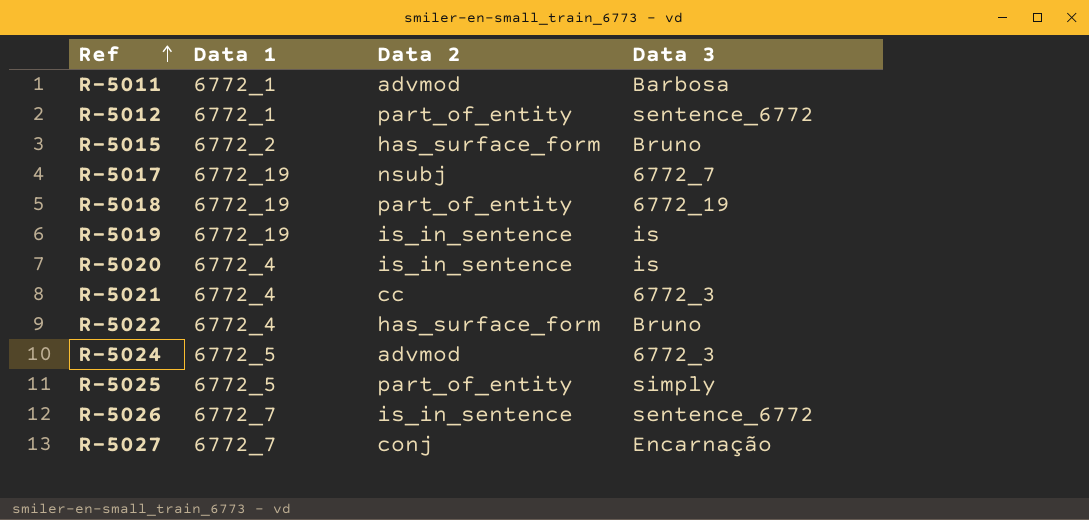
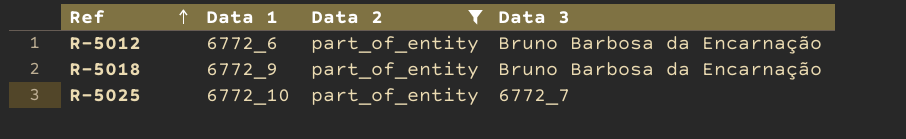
filter: none -> Data 2 = part_of_entity
R-5012 | Data 1: 6772_1 -> 6772_6
R-5012 | Data 3: sentence_6772 -> Bruno Barbosa da Encarnação
R-5018 | Data 1: 6772_19 -> 6772_9
R-5018 | Data 3: 6772_19 -> Bruno Barbosa da Encarnação
R-5025 | Data 1: 6772_5 -> 6772_10
R-5025 | Data 3: simply -> 6772_7

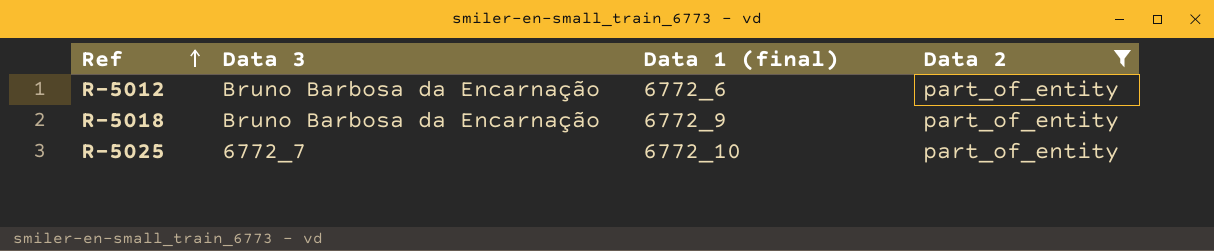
column Data 3 | position: 4 -> 2
column name: Data 1 -> Data 1 (final)

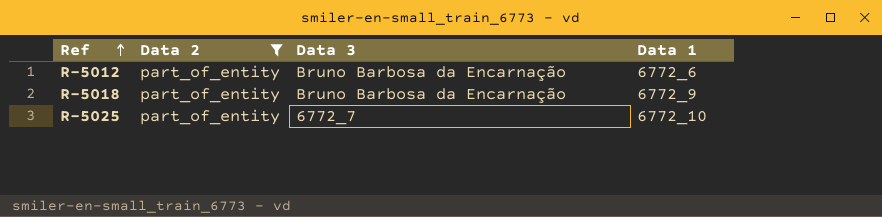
column Data 2 | position: 4 -> 2
column name: Data 1 (final) -> Data 1

